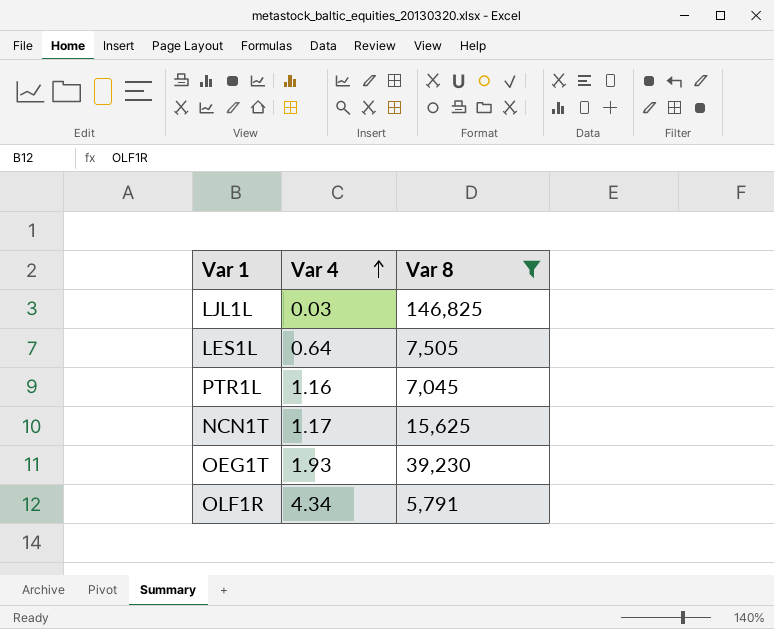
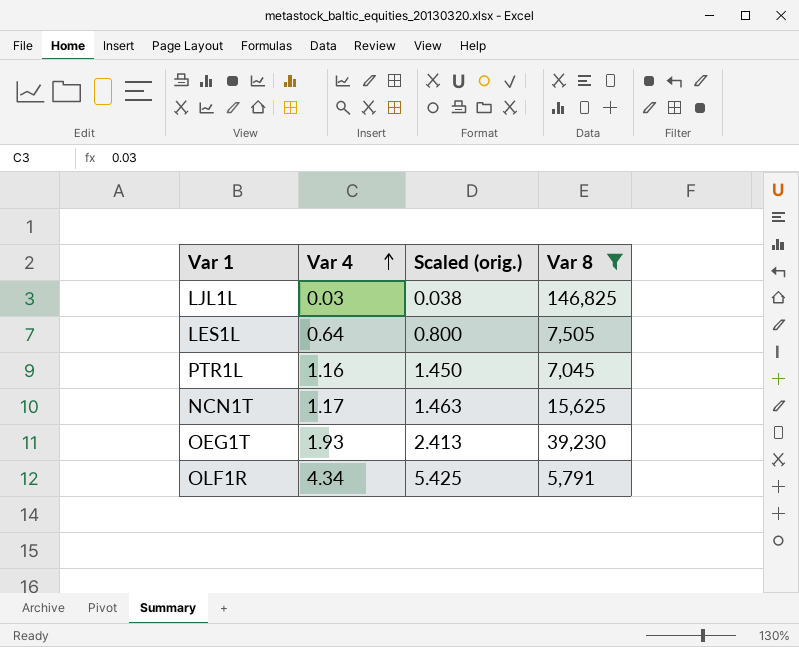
column Scaled (orig.) | formula: none -> [Var 4] * 1.25

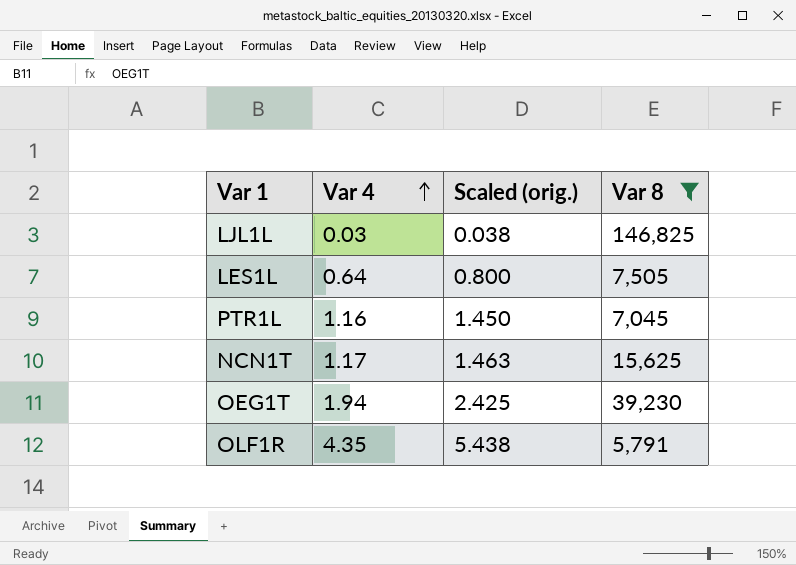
OEG1T | Var 4: 1.93 -> 1.94
OEG1T | Scaled (orig.): 2.413 -> 2.425
OLF1R | Var 4: 4.34 -> 4.35
OLF1R | Scaled (orig.): 5.425 -> 5.438

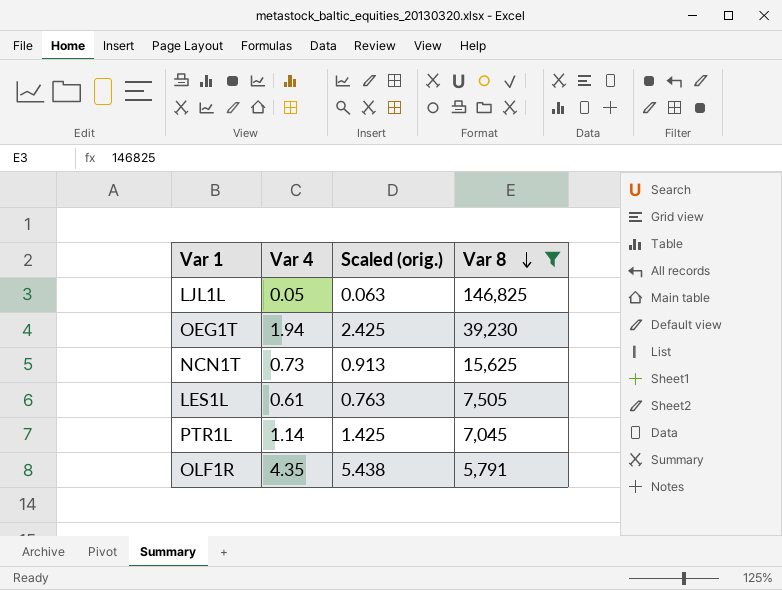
row order: Var 4 ascending -> Var 8 descending
LJL1L | Var 4: 0.03 -> 0.05
LJL1L | Scaled (orig.): 0.038 -> 0.063
NCN1T | Var 4: 1.17 -> 0.73
NCN1T | Scaled (orig.): 1.463 -> 0.913
LES1L | Var 4: 0.64 -> 0.61
LES1L | Scaled (orig.): 0.800 -> 0.763
PTR1L | Var 4: 1.16 -> 1.14
PTR1L | Scaled (orig.): 1.450 -> 1.425

